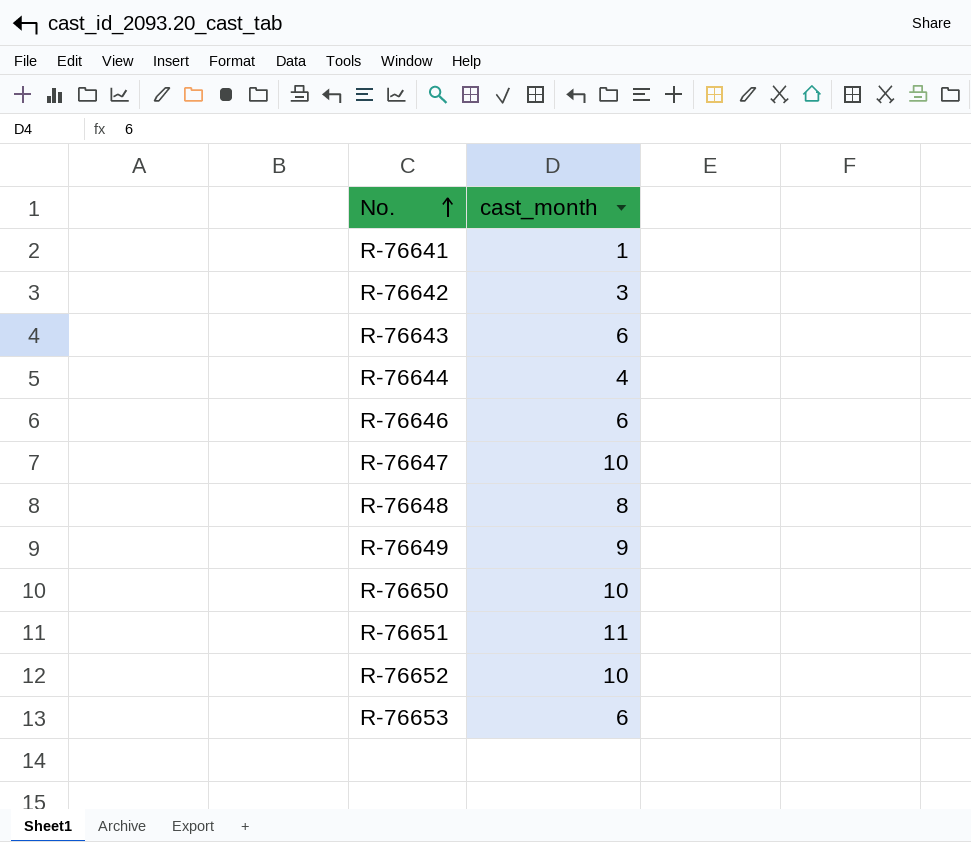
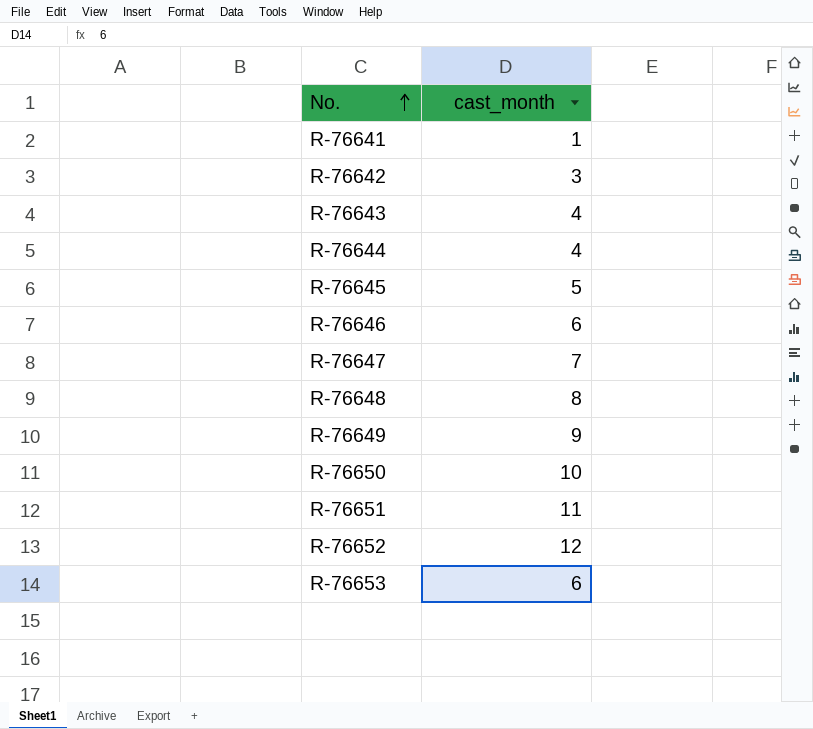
R-76643 | cast_month: 6 -> 4
row R-76645: none -> 5
R-76647 | cast_month: 10 -> 7
R-76652 | cast_month: 10 -> 12

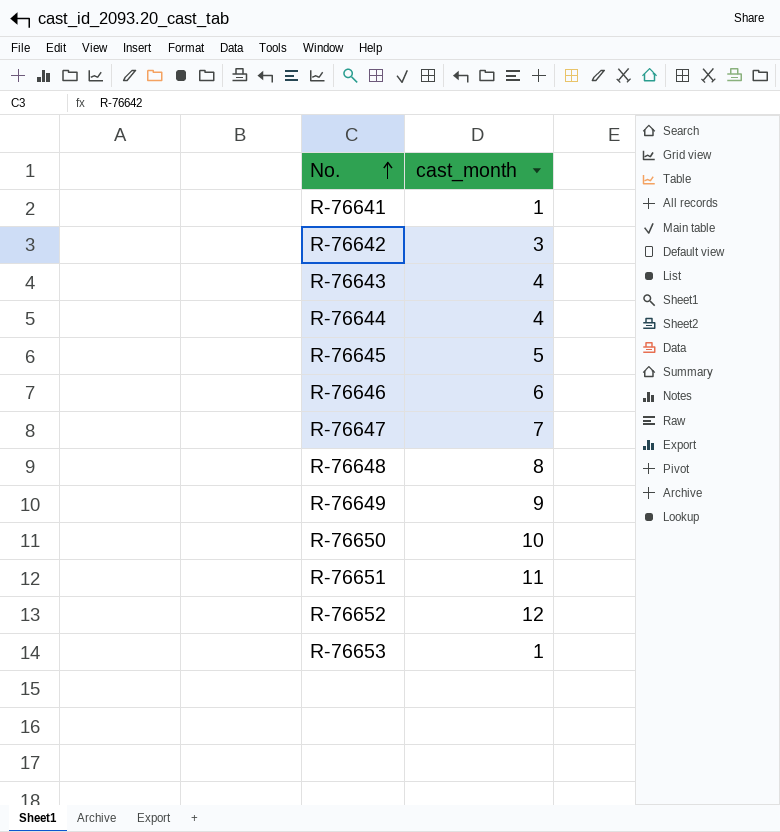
R-76653 | cast_month: 6 -> 1

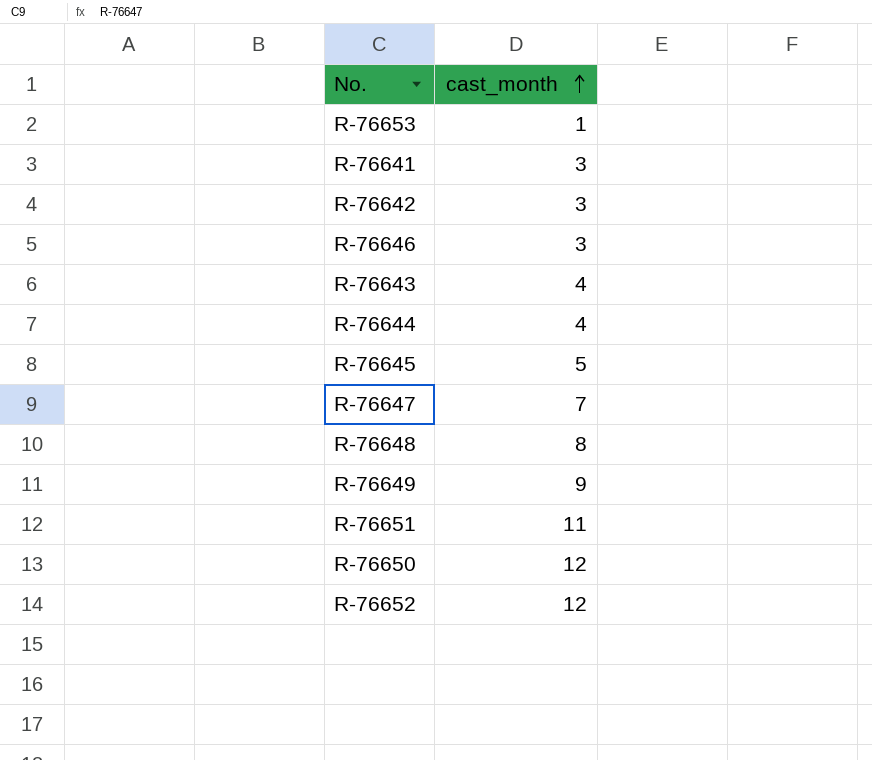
row order: No. ascending -> cast_month ascending
R-76641 | cast_month: 1 -> 3
R-76646 | cast_month: 6 -> 3
R-76650 | cast_month: 10 -> 12

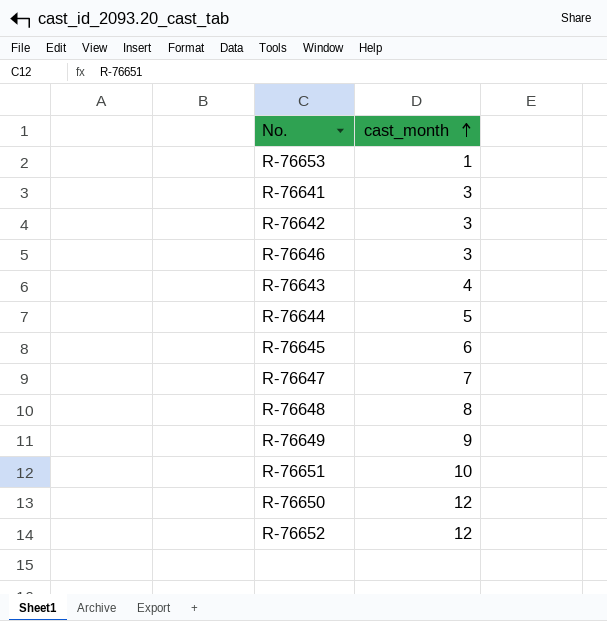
R-76644 | cast_month: 4 -> 5
R-76645 | cast_month: 5 -> 6
R-76651 | cast_month: 11 -> 10

